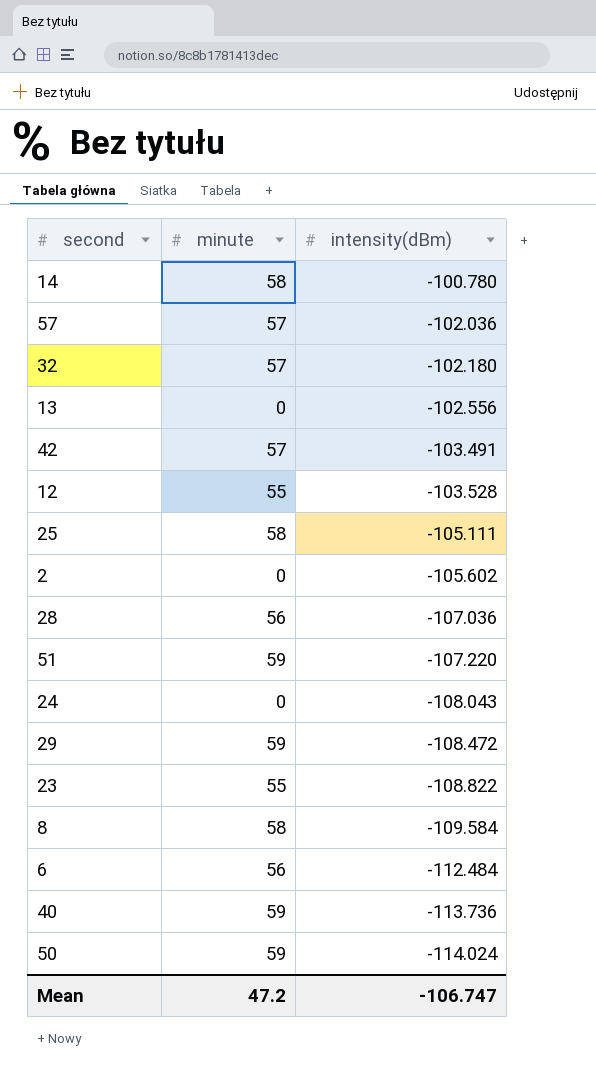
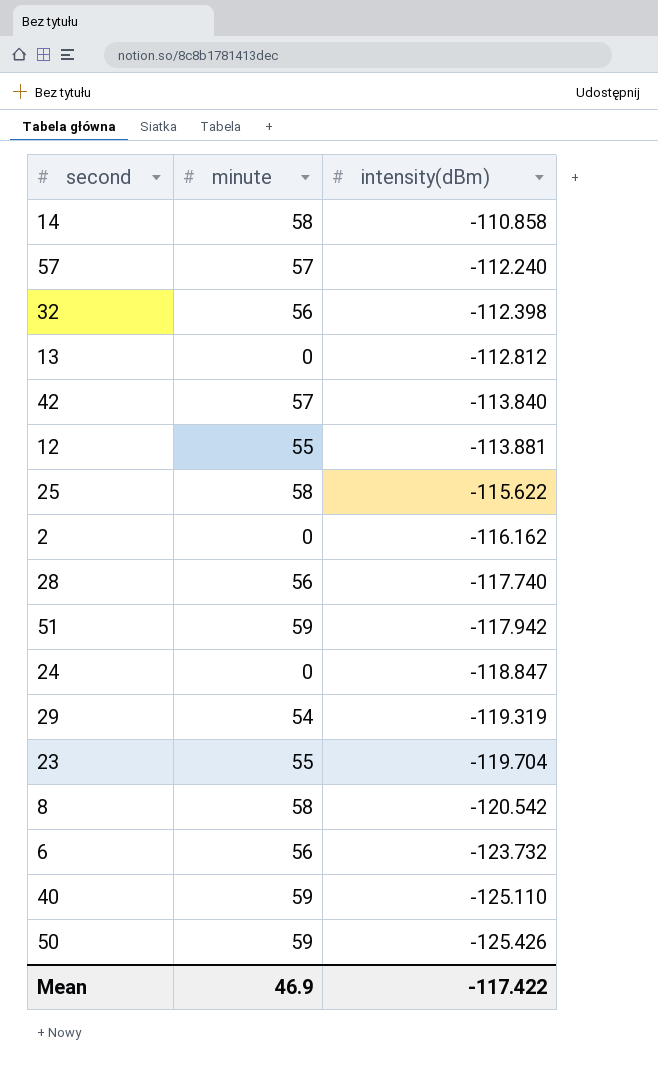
14 | intensity(dBm): -100.780 -> -110.858
57 | intensity(dBm): -102.036 -> -112.240
32 | minute: 57 -> 56
32 | intensity(dBm): -102.180 -> -112.398
13 | intensity(dBm): -102.556 -> -112.812
42 | intensity(dBm): -103.491 -> -113.840
12 | intensity(dBm): -103.528 -> -113.881
25 | intensity(dBm): -105.111 -> -115.622
2 | intensity(dBm): -105.602 -> -116.162
28 | intensity(dBm): -107.036 -> -117.740
51 | intensity(dBm): -107.220 -> -117.942
24 | intensity(dBm): -108.043 -> -118.847
29 | minute: 59 -> 54
29 | intensity(dBm): -108.472 -> -119.319
23 | intensity(dBm): -108.822 -> -119.704
8 | intensity(dBm): -109.584 -> -120.542
6 | intensity(dBm): -112.484 -> -123.732
40 | intensity(dBm): -113.736 -> -125.110
50 | intensity(dBm): -114.024 -> -125.426
Mean | minute: 47.2 -> 46.9
Mean | intensity(dBm): -106.747 -> -117.422

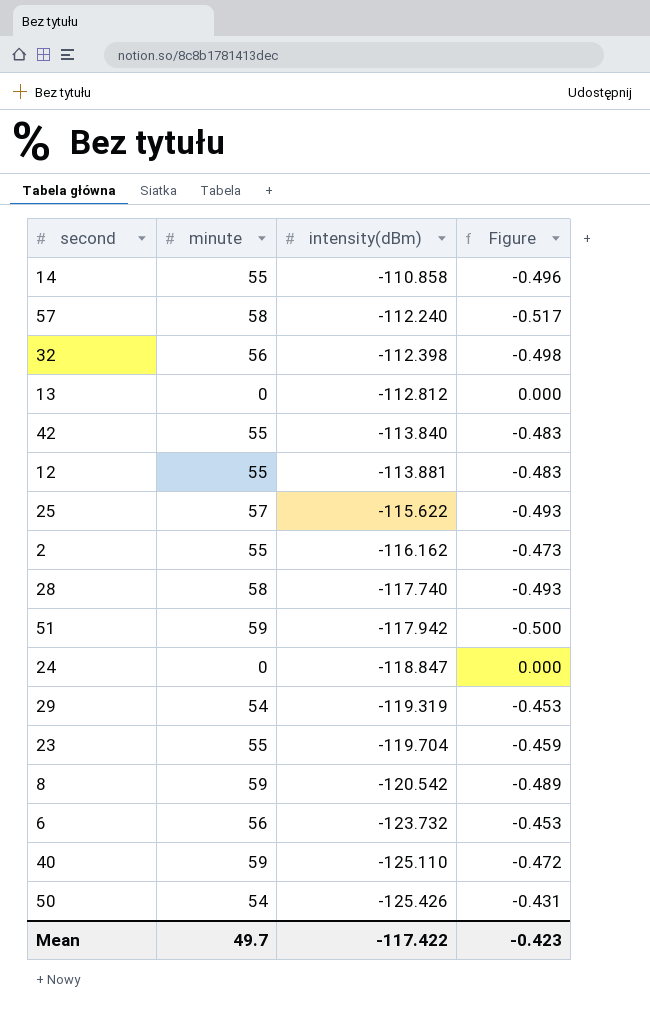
column Figure | formula: none -> [minute] / [intensity(dBm)]
14 | minute: 58 -> 55
57 | minute: 57 -> 58
42 | minute: 57 -> 55
25 | minute: 58 -> 57
2 | minute: 0 -> 55
28 | minute: 56 -> 58
8 | minute: 58 -> 59
50 | minute: 59 -> 54
Mean | minute: 46.9 -> 49.7

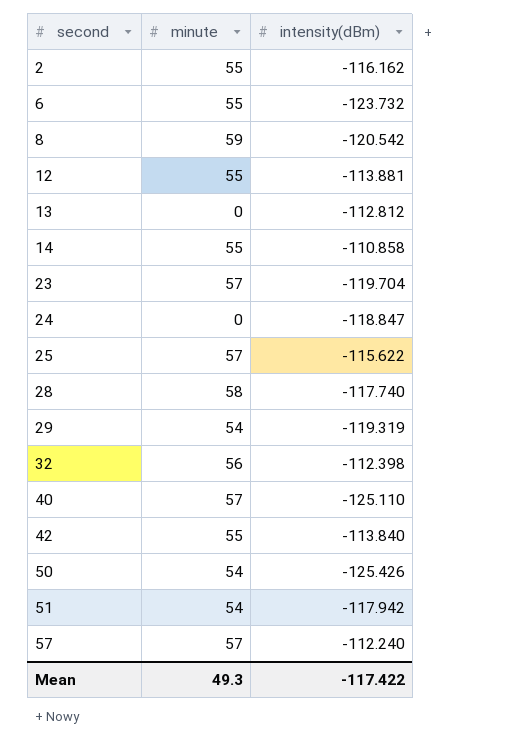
row order: intensity(dBm) descending -> second ascending
column Figure | formula: [minute] / [intensity(dBm)] -> none
6 | minute: 56 -> 55
23 | minute: 55 -> 57
40 | minute: 59 -> 57
51 | minute: 59 -> 54
57 | minute: 58 -> 57
Mean | minute: 49.7 -> 49.3

